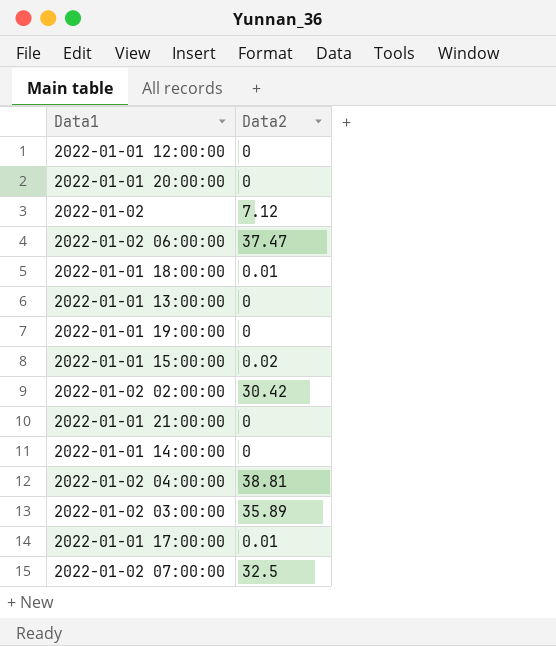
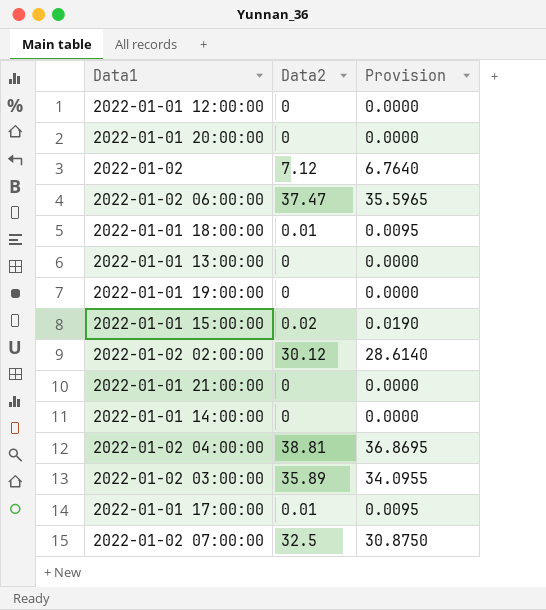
column Provision | formula: none -> [Data2] * 0.95
2022-01-02 02:00:00 | Data2: 30.42 -> 30.12

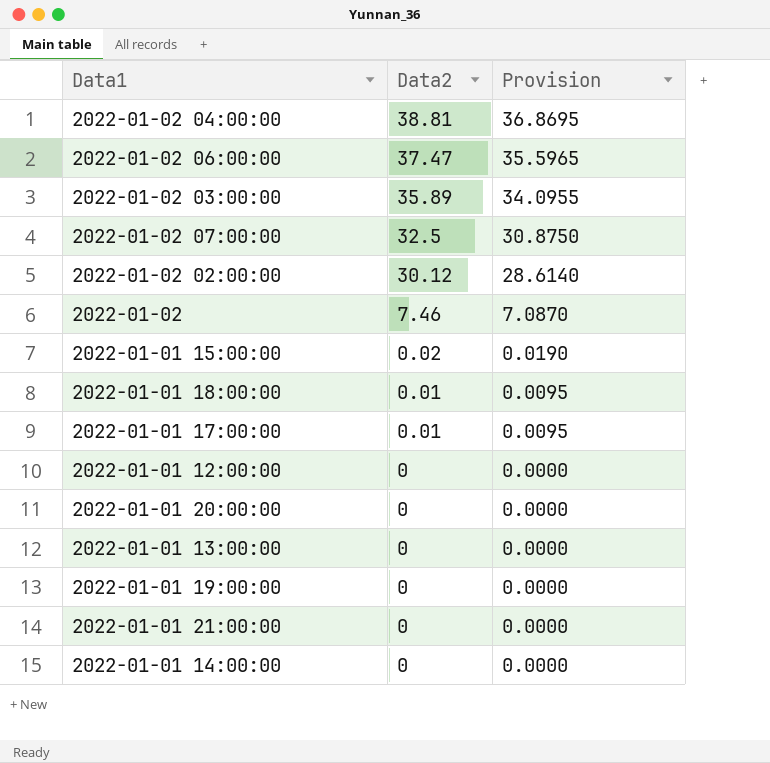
row order: none -> Data2 descending
2022-01-02 | Data2: 7.12 -> 7.46
2022-01-02 | Provision: 6.7640 -> 7.0870

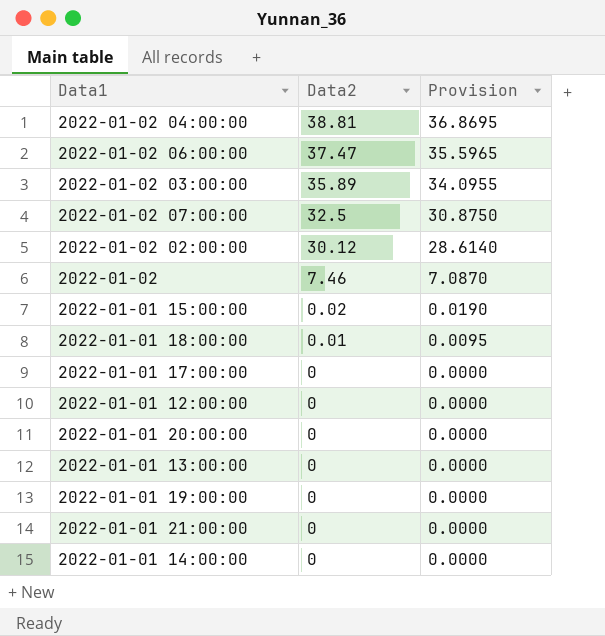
2022-01-01 17:00:00 | Data2: 0.01 -> 0
2022-01-01 17:00:00 | Provision: 0.0095 -> 0.0000

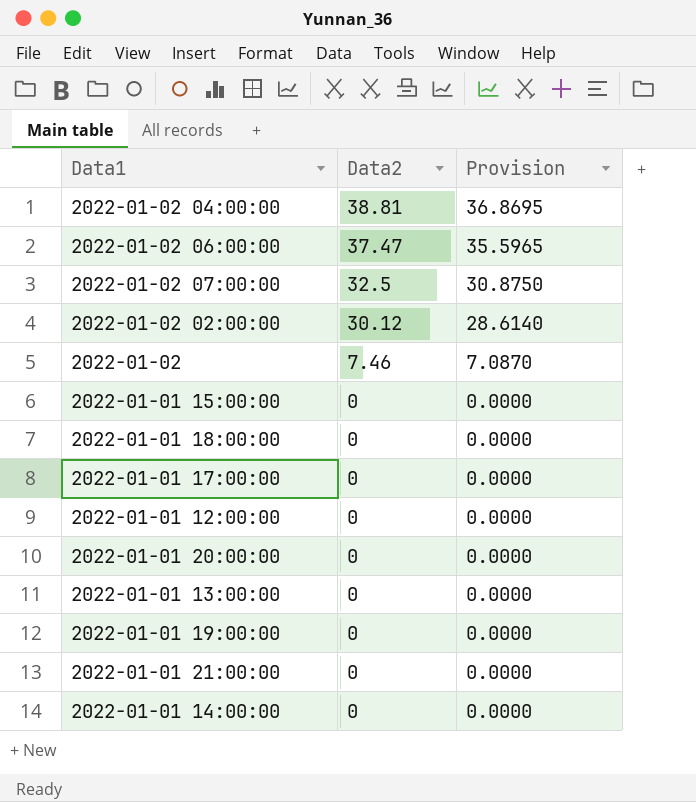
row 2022-01-02 03:00:00: 35.89 | 34.0955 -> none
2022-01-01 15:00:00 | Data2: 0.02 -> 0
2022-01-01 15:00:00 | Provision: 0.0190 -> 0.0000
2022-01-01 18:00:00 | Data2: 0.01 -> 0
2022-01-01 18:00:00 | Provision: 0.0095 -> 0.0000

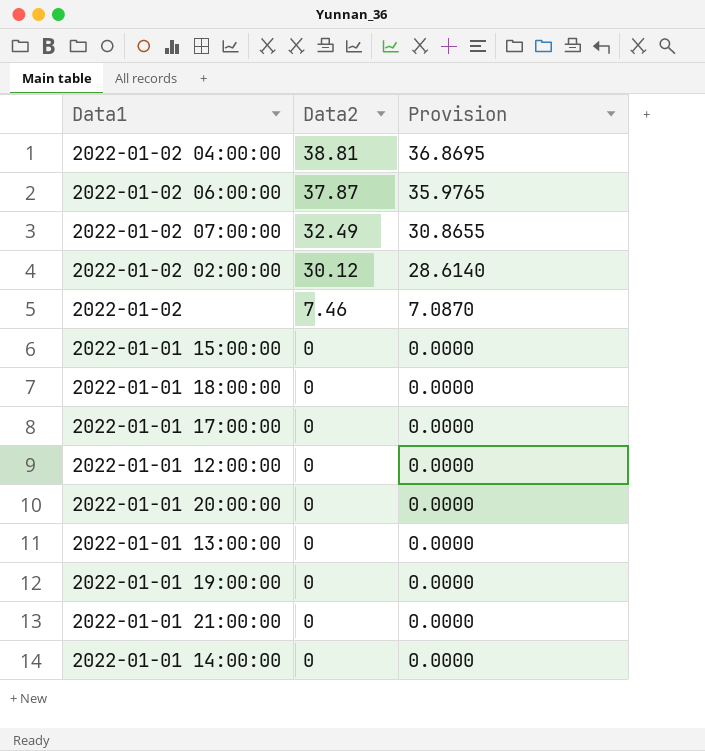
2022-01-02 06:00:00 | Data2: 37.47 -> 37.87
2022-01-02 06:00:00 | Provision: 35.5965 -> 35.9765
2022-01-02 07:00:00 | Data2: 32.5 -> 32.49
2022-01-02 07:00:00 | Provision: 30.8750 -> 30.8655

